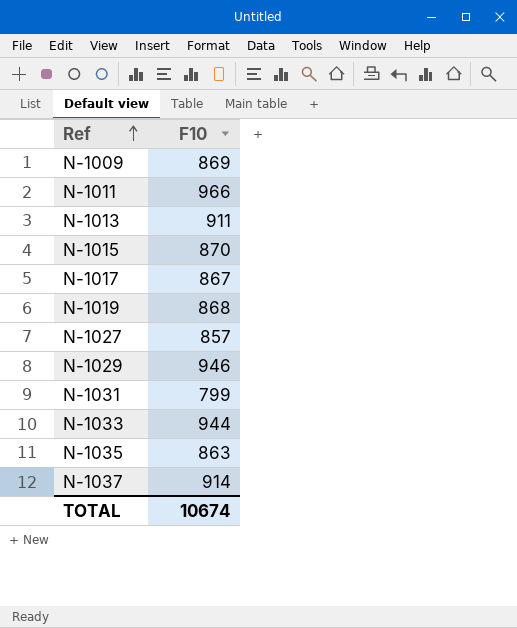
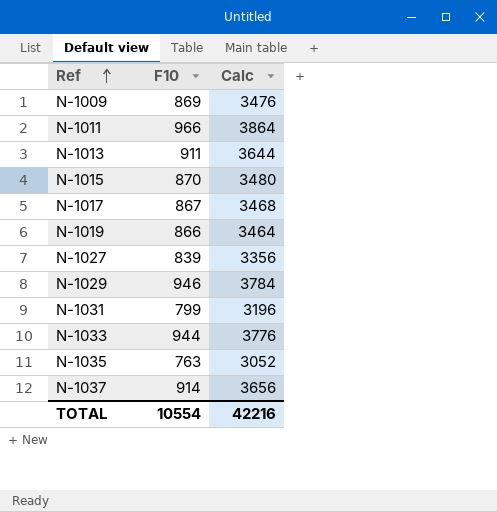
column Calc | formula: none -> [F10] * 4
N-1019 | F10: 868 -> 866
N-1027 | F10: 857 -> 839
N-1035 | F10: 863 -> 763
TOTAL | F10: 10674 -> 10554

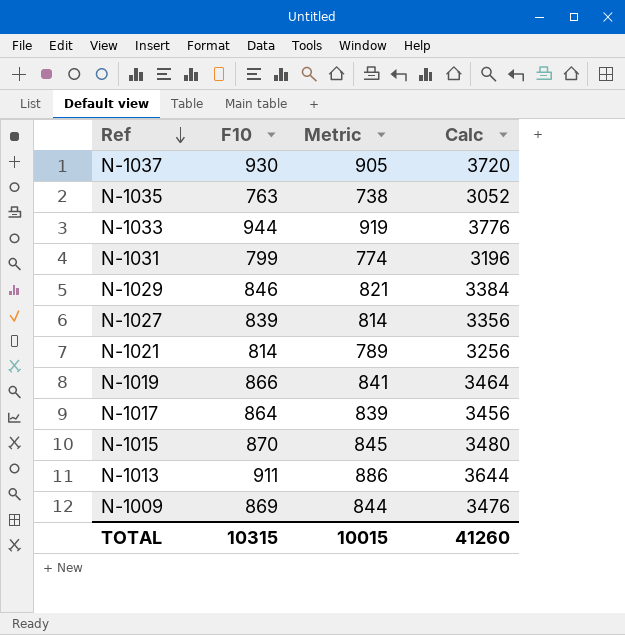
row order: Ref ascending -> Ref descending
column Metric | formula: none -> [F10] - 25
row N-1011: 966 | 3864 -> none
N-1037 | F10: 914 -> 930
N-1037 | Calc: 3656 -> 3720
N-1029 | F10: 946 -> 846
N-1029 | Calc: 3784 -> 3384
row N-1021: none -> 814 | 789 | 3256
N-1017 | F10: 867 -> 864
N-1017 | Calc: 3468 -> 3456
TOTAL | F10: 10554 -> 10315
TOTAL | Calc: 42216 -> 41260

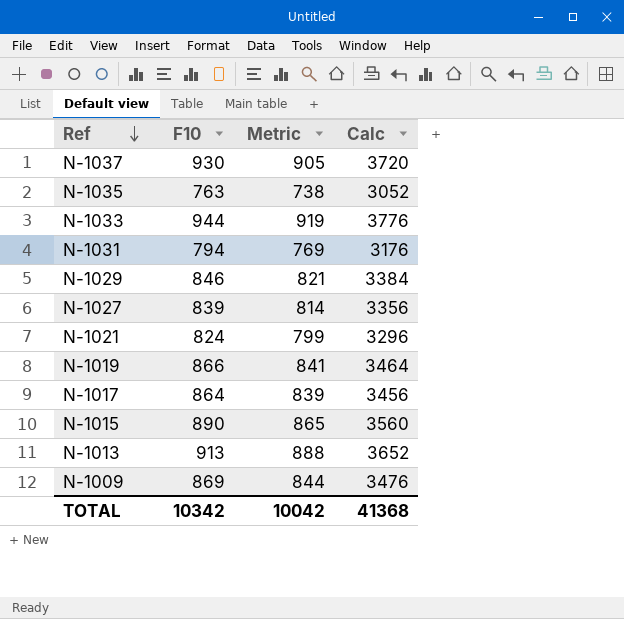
N-1031 | F10: 799 -> 794
N-1031 | Metric: 774 -> 769
N-1031 | Calc: 3196 -> 3176
N-1021 | F10: 814 -> 824
N-1021 | Metric: 789 -> 799
N-1021 | Calc: 3256 -> 3296
N-1015 | F10: 870 -> 890
N-1015 | Metric: 845 -> 865
N-1015 | Calc: 3480 -> 3560
N-1013 | F10: 911 -> 913
N-1013 | Metric: 886 -> 888
N-1013 | Calc: 3644 -> 3652
TOTAL | F10: 10315 -> 10342
TOTAL | Metric: 10015 -> 10042
TOTAL | Calc: 41260 -> 41368

